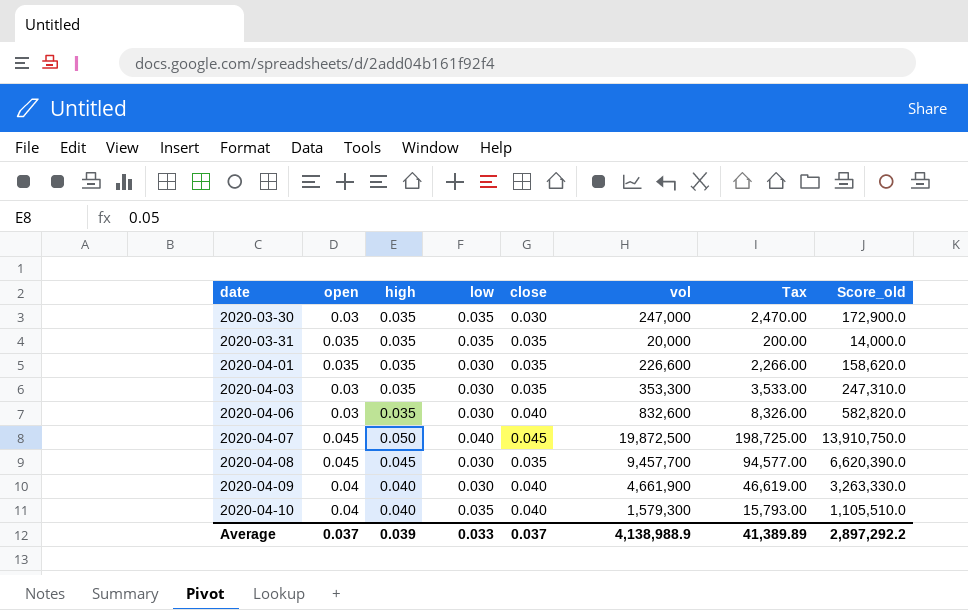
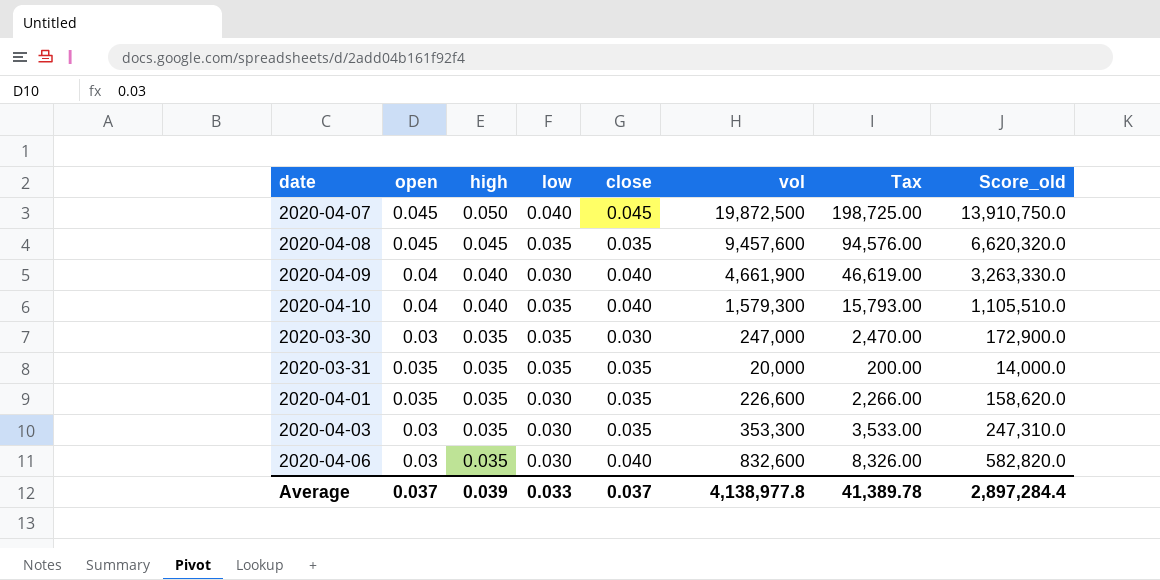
row order: date ascending -> high descending
2020-04-08 | low: 0.030 -> 0.035
2020-04-08 | vol: 9,457,700 -> 9,457,600
2020-04-08 | Tax: 94,577.00 -> 94,576.00
2020-04-08 | Score_old: 6,620,390.0 -> 6,620,320.0
Average | vol: 4,138,988.9 -> 4,138,977.8
Average | Tax: 41,389.89 -> 41,389.78
Average | Score_old: 2,897,292.2 -> 2,897,284.4

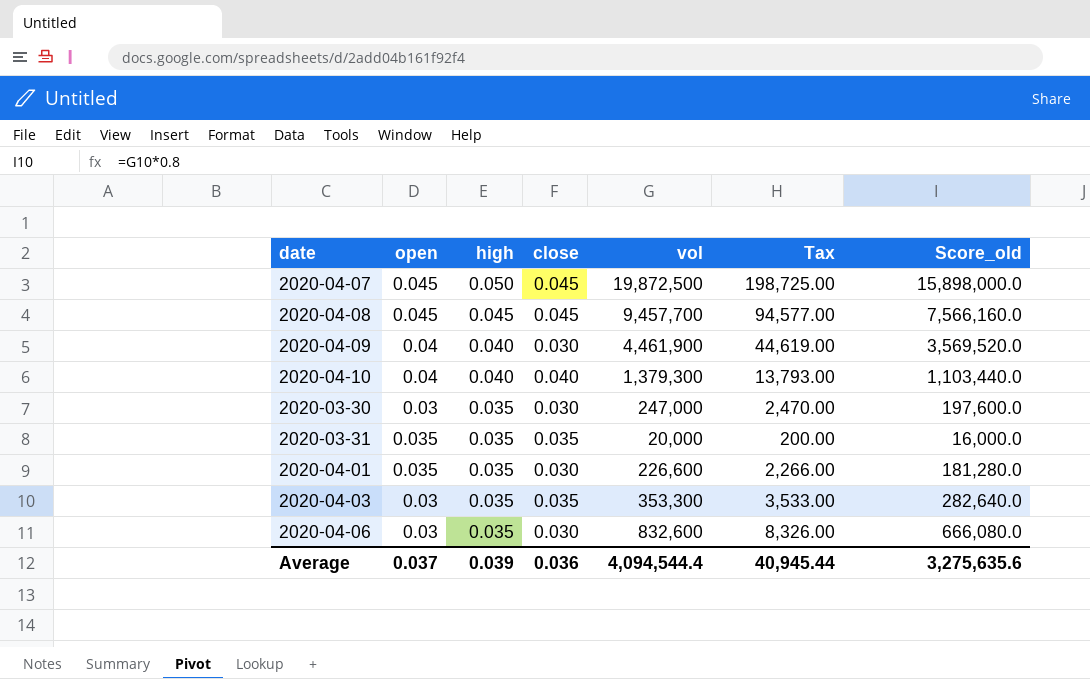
column low | position: 4 -> none
column Score_old | formula: [vol] * 0.7 -> [vol] * 0.8
2020-04-08 | close: 0.035 -> 0.045
2020-04-08 | vol: 9,457,600 -> 9,457,700
2020-04-08 | Tax: 94,576.00 -> 94,577.00
2020-04-09 | close: 0.040 -> 0.030
2020-04-09 | vol: 4,661,900 -> 4,461,900
2020-04-09 | Tax: 46,619.00 -> 44,619.00
2020-04-10 | vol: 1,579,300 -> 1,379,300
2020-04-10 | Tax: 15,793.00 -> 13,793.00
2020-04-01 | close: 0.035 -> 0.030
2020-04-06 | close: 0.040 -> 0.030
Average | close: 0.037 -> 0.036
Average | vol: 4,138,977.8 -> 4,094,544.4
Average | Tax: 41,389.78 -> 40,945.44
Average | Score_old: 2,897,284.4 -> 3,275,635.6

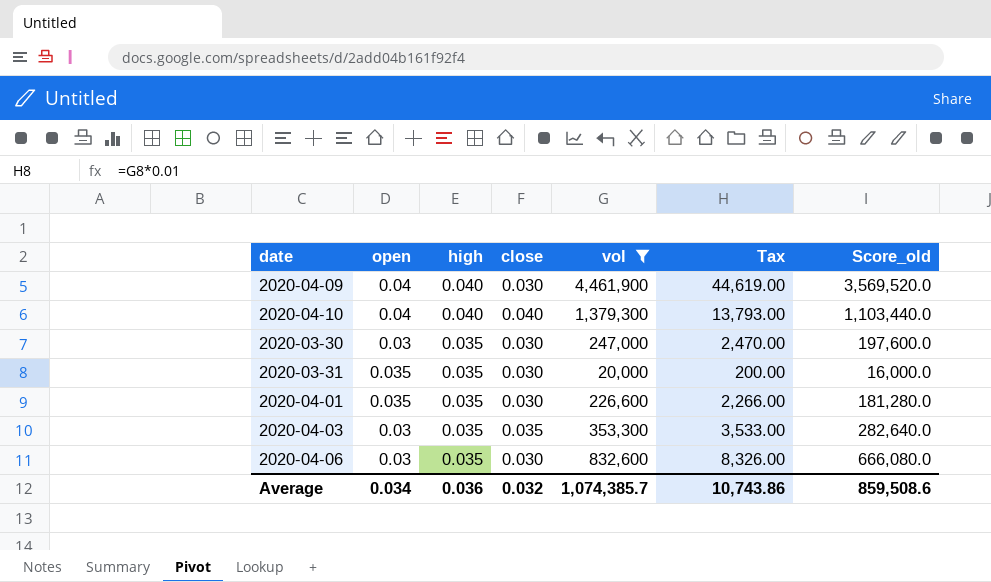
filter: none -> vol <= 4,461,900
2020-03-31 | close: 0.035 -> 0.030
Average | open: 0.037 -> 0.034
Average | high: 0.039 -> 0.036
Average | close: 0.036 -> 0.032
Average | vol: 4,094,544.4 -> 1,074,385.7
Average | Tax: 40,945.44 -> 10,743.86
Average | Score_old: 3,275,635.6 -> 859,508.6

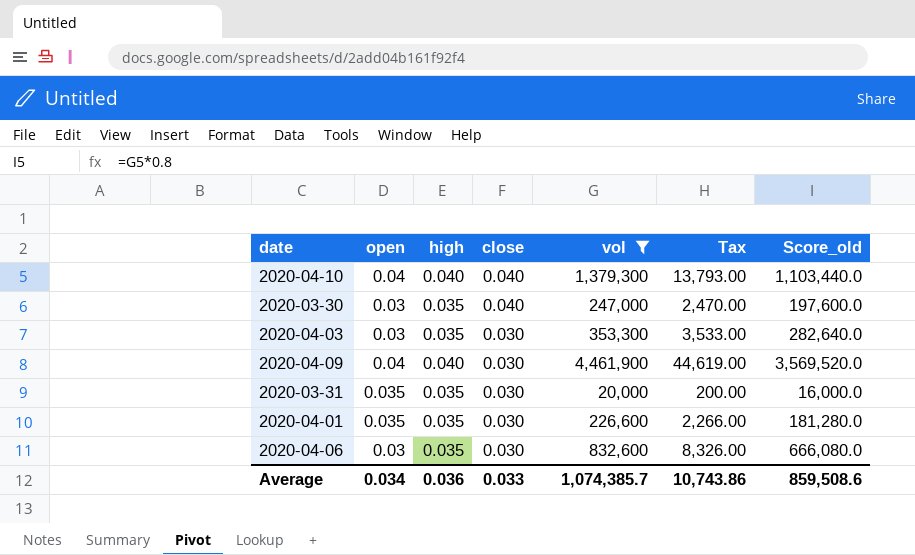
row order: high descending -> close descending
2020-03-30 | close: 0.030 -> 0.040
2020-04-03 | close: 0.035 -> 0.030
Average | close: 0.032 -> 0.033

